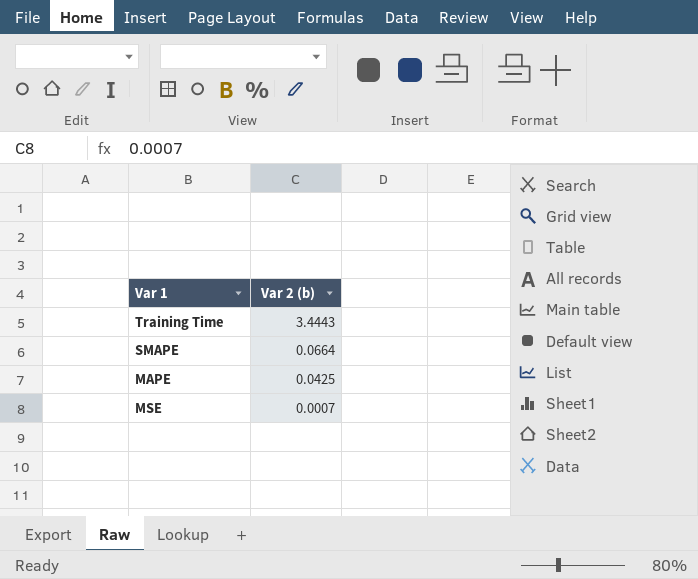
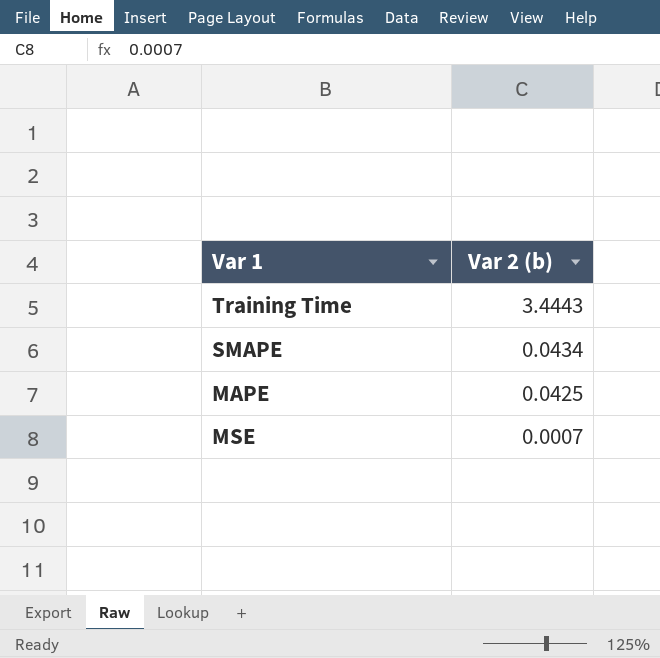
SMAPE | Var 2 (b): 0.0664 -> 0.0434

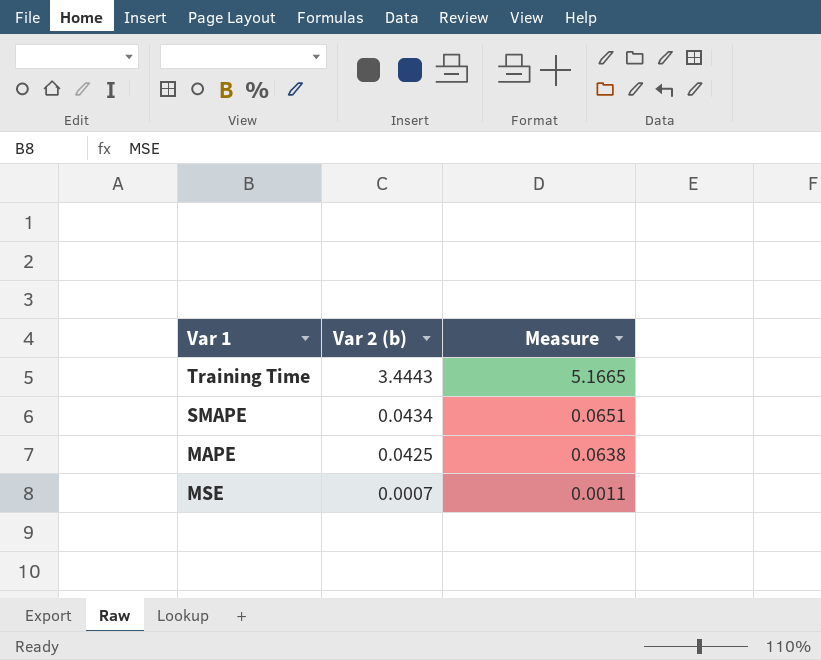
column Measure | formula: none -> [Var 2 (b)] * 1.5

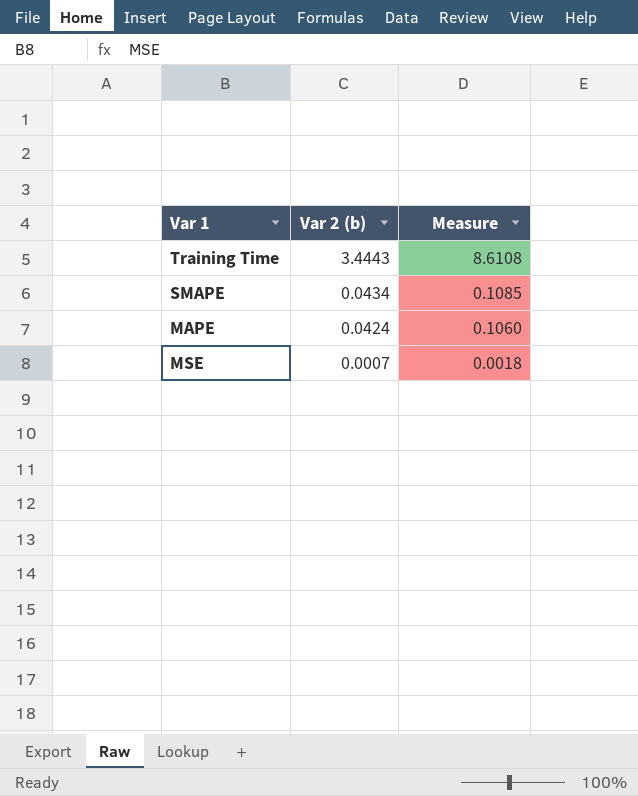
column Measure | formula: [Var 2 (b)] * 1.5 -> [Var 2 (b)] * 2.5
MAPE | Var 2 (b): 0.0425 -> 0.0424

